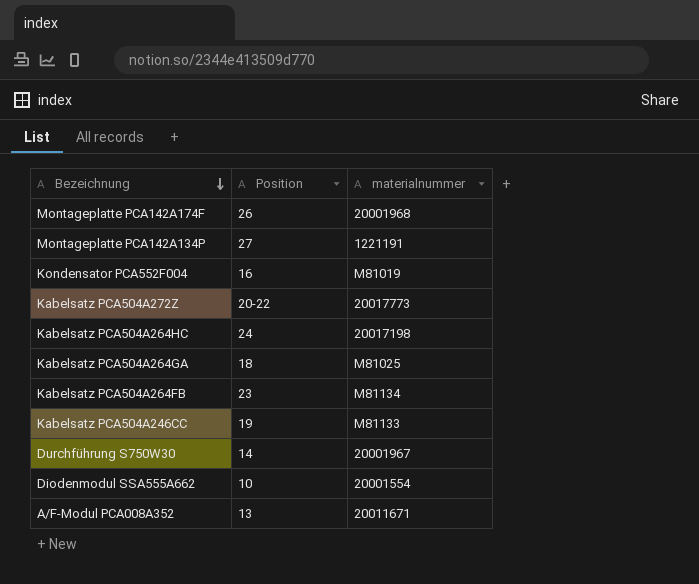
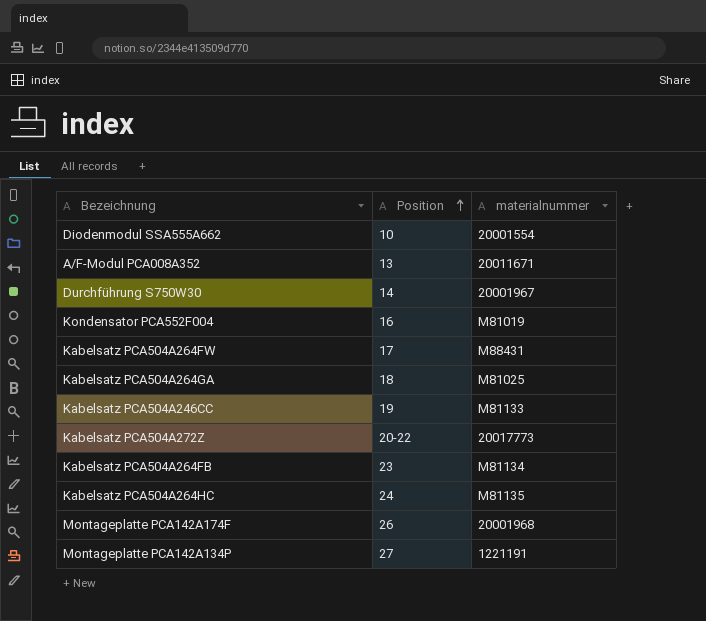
row order: Bezeichnung descending -> Position ascending
row Kabelsatz PCA504A264FW: none -> 17 | M88431
Kabelsatz PCA504A264HC | materialnummer: 20017198 -> M81135

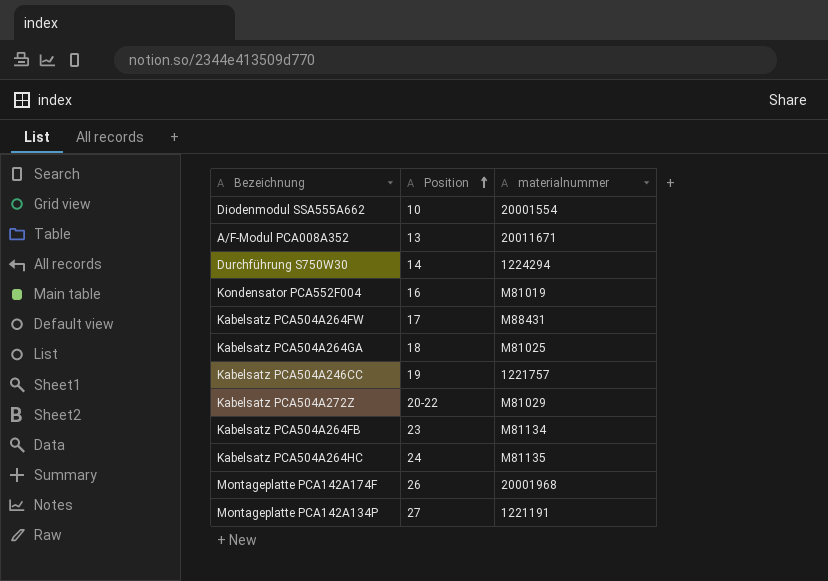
Durchführung S750W30 | materialnummer: 20001967 -> 1224294
Kabelsatz PCA504A246CC | materialnummer: M81133 -> 1221757
Kabelsatz PCA504A272Z | materialnummer: 20017773 -> M81029

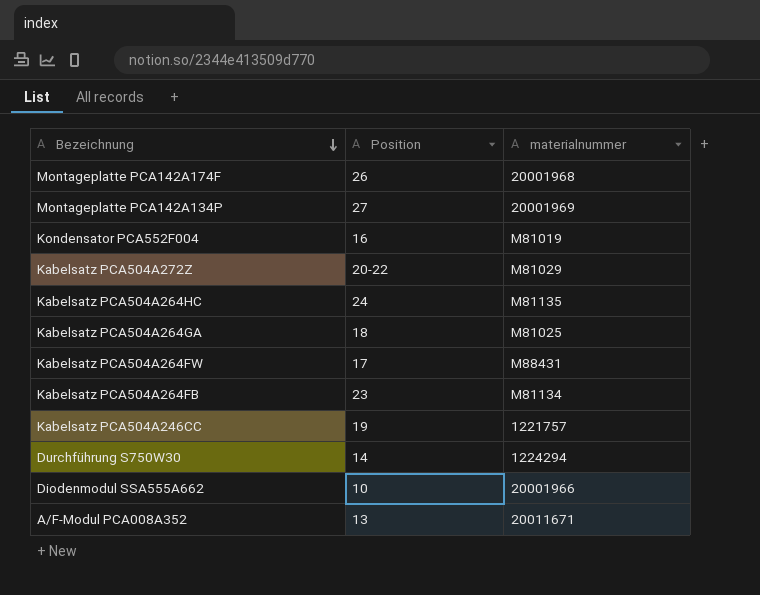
row order: Position ascending -> Bezeichnung descending
Montageplatte PCA142A134P | materialnummer: 1221191 -> 20001969
Diodenmodul SSA555A662 | materialnummer: 20001554 -> 20001966

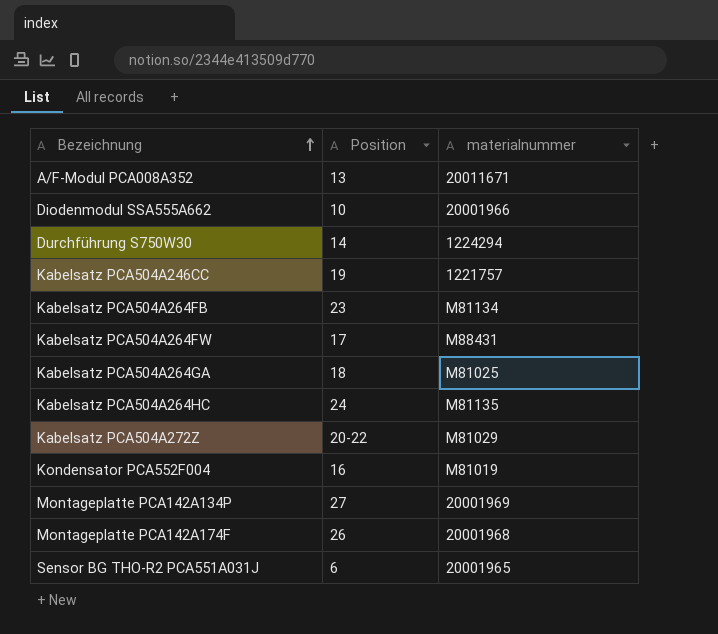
row order: Bezeichnung descending -> Bezeichnung ascending
row Sensor BG THO-R2 PCA551A031J: none -> 6 | 20001965

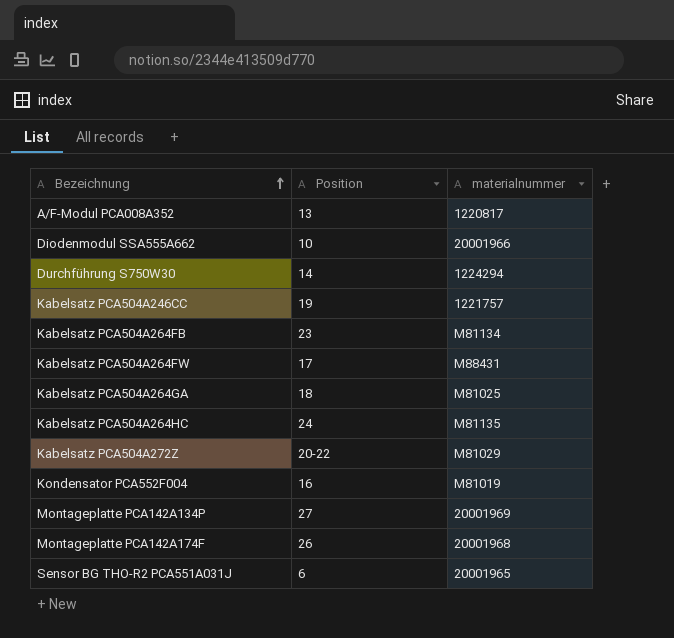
A/F-Modul PCA008A352 | materialnummer: 20011671 -> 1220817

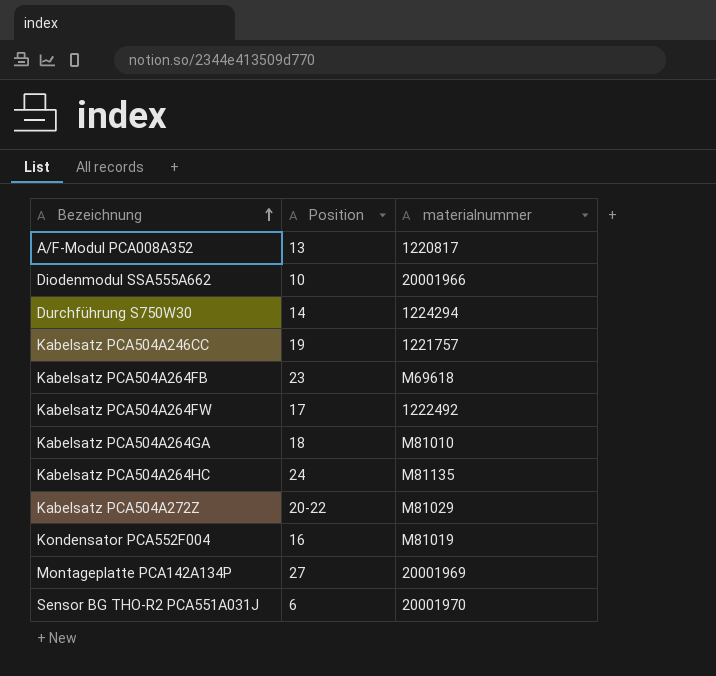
row Montageplatte PCA142A174F: 26 | 20001968 -> none
Kabelsatz PCA504A264FB | materialnummer: M81134 -> M69618
Kabelsatz PCA504A264FW | materialnummer: M88431 -> 1222492
Kabelsatz PCA504A264GA | materialnummer: M81025 -> M81010
Sensor BG THO-R2 PCA551A031J | materialnummer: 20001965 -> 20001970

